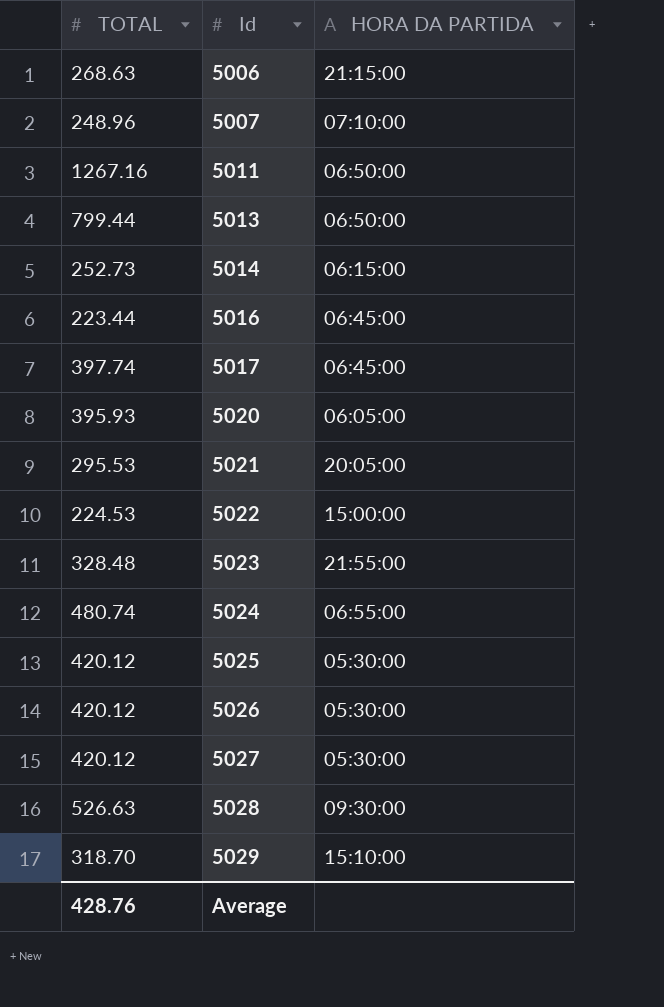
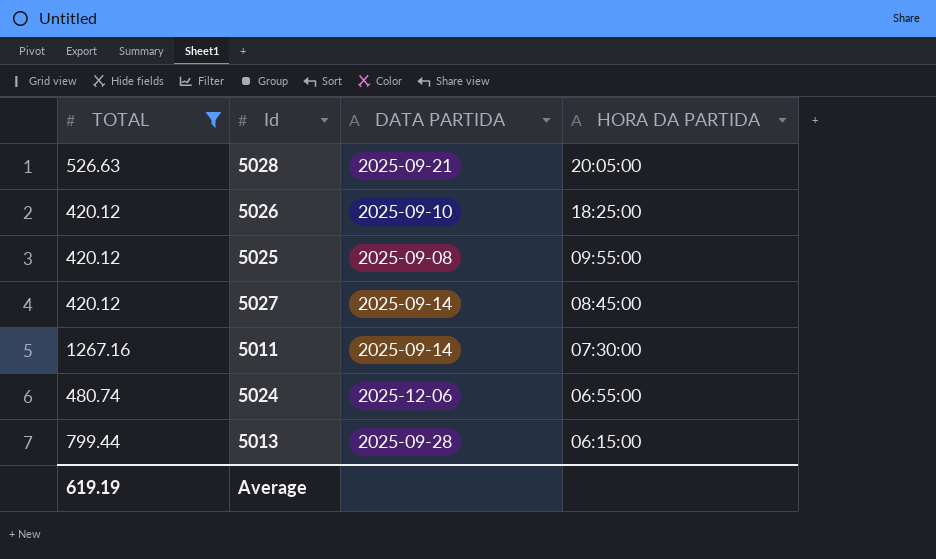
filter: none -> TOTAL >= 420.12
row order: Id ascending -> HORA DA PARTIDA descending
column DATA PARTIDA | position: none -> 3
5028 | HORA DA PARTIDA: 09:30:00 -> 20:05:00
5026 | HORA DA PARTIDA: 05:30:00 -> 18:25:00
5025 | HORA DA PARTIDA: 05:30:00 -> 09:55:00
5027 | HORA DA PARTIDA: 05:30:00 -> 08:45:00
5011 | HORA DA PARTIDA: 06:50:00 -> 07:30:00
5013 | HORA DA PARTIDA: 06:50:00 -> 06:15:00
Average | TOTAL: 428.76 -> 619.19

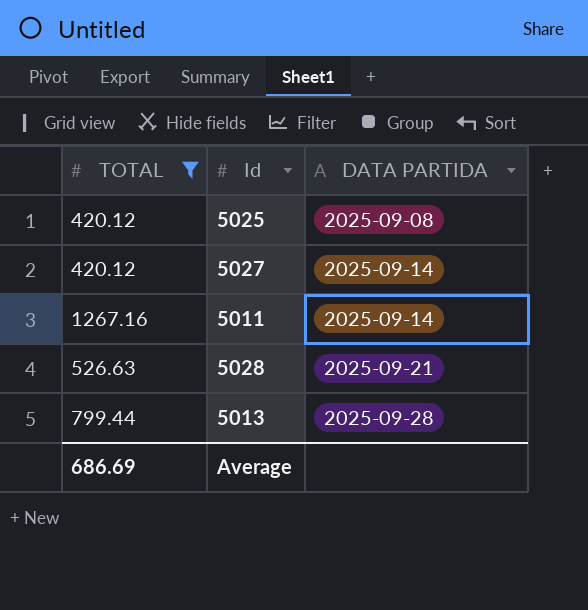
row order: HORA DA PARTIDA descending -> DATA PARTIDA ascending
column HORA DA PARTIDA | position: 4 -> none
row 5026: 420.12 | 2025-09-10 | 18:25:00 -> none
row 5024: 480.74 | 2025-12-06 | 06:55:00 -> none
Average | TOTAL: 619.19 -> 686.69

